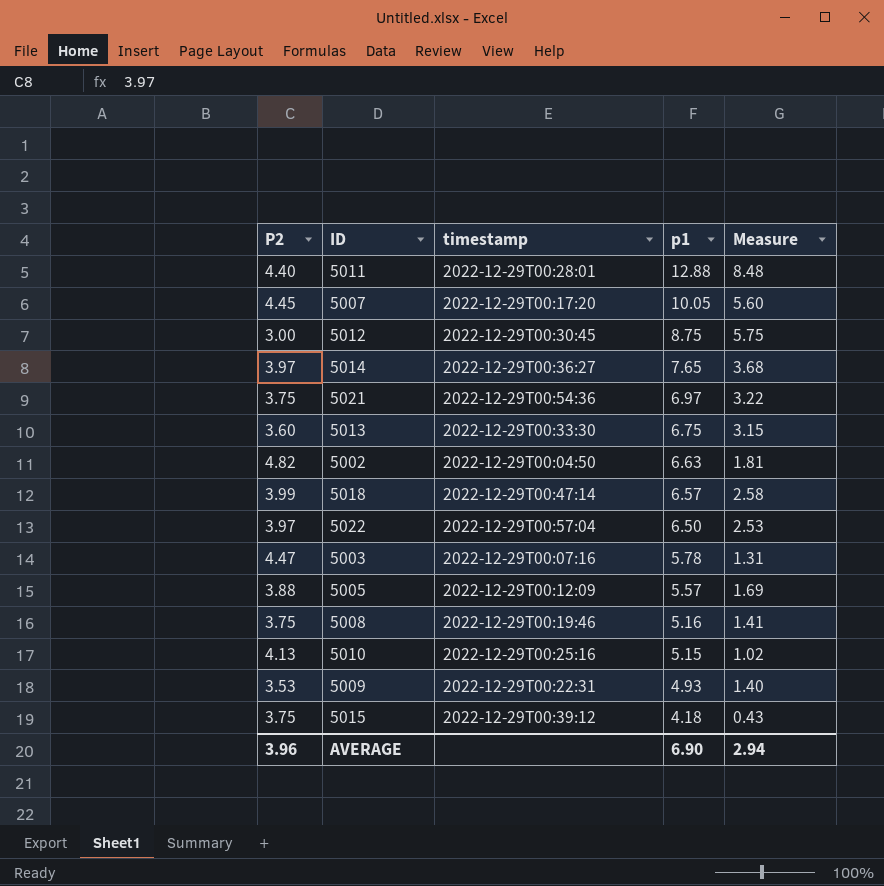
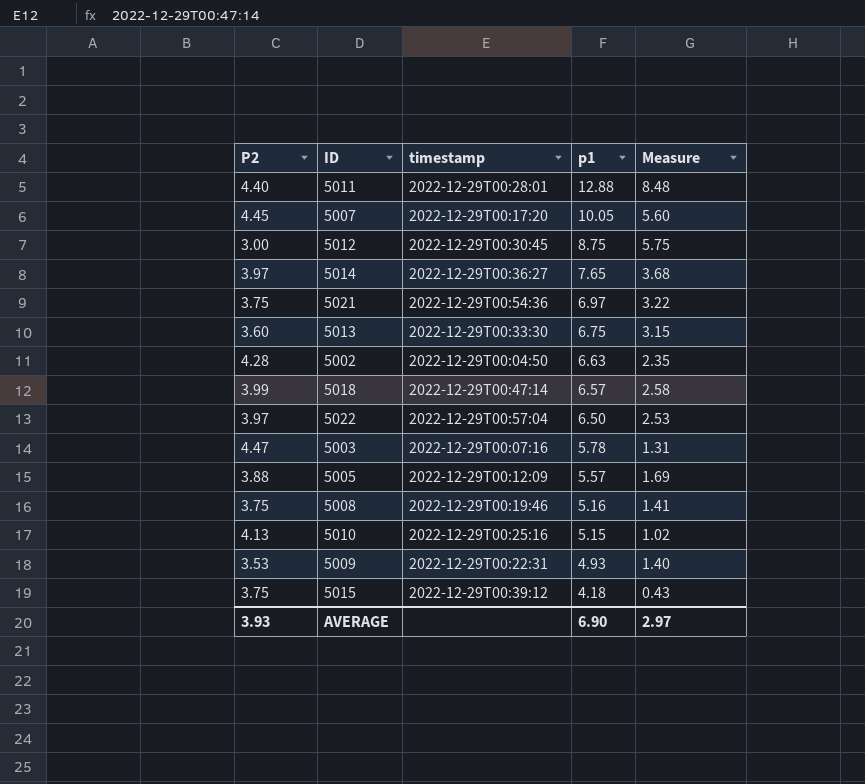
5002 | P2: 4.82 -> 4.28
5002 | Measure: 1.81 -> 2.35
AVERAGE | P2: 3.96 -> 3.93
AVERAGE | Measure: 2.94 -> 2.97

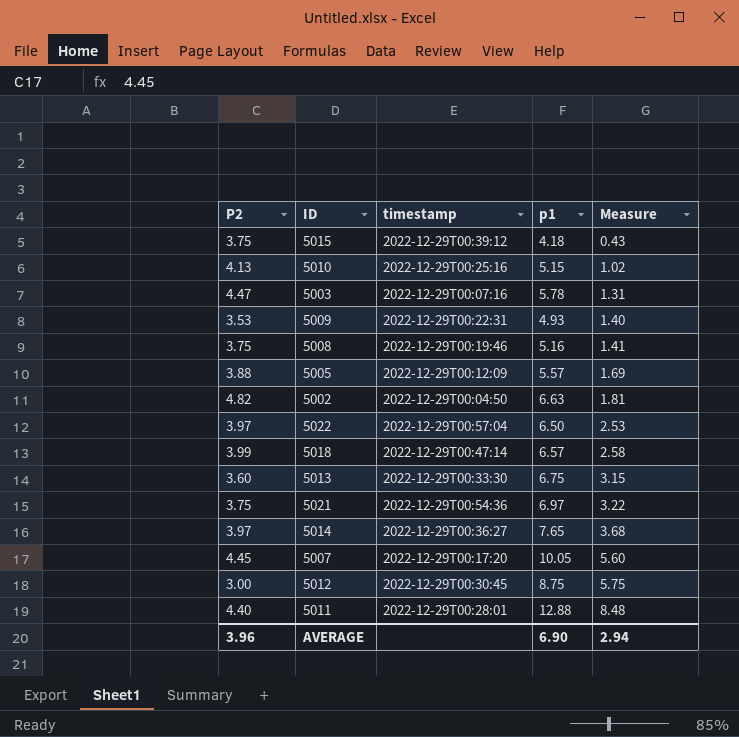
row order: p1 descending -> Measure ascending
5002 | P2: 4.28 -> 4.82
5002 | Measure: 2.35 -> 1.81
AVERAGE | P2: 3.93 -> 3.96
AVERAGE | Measure: 2.97 -> 2.94

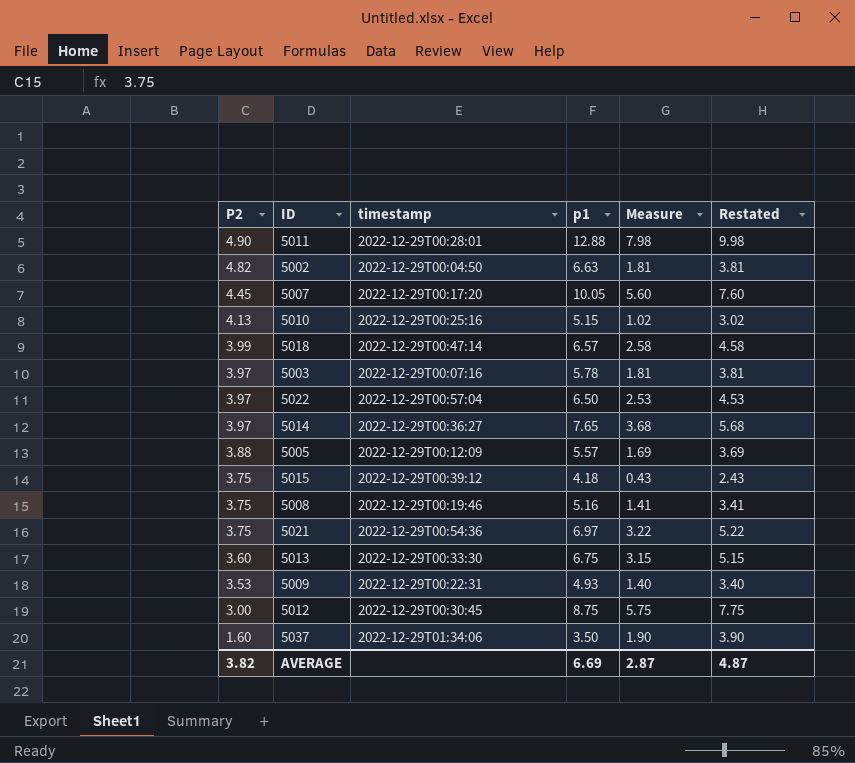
row order: Measure ascending -> P2 descending
column Restated | formula: none -> [Measure] + 2
5011 | P2: 4.40 -> 4.90
5011 | Measure: 8.48 -> 7.98
5003 | P2: 4.47 -> 3.97
5003 | Measure: 1.31 -> 1.81
row 5037: none -> 1.60 | 2022-12-29T01:34:06 | 3.50 | 1.90 | 3.90
AVERAGE | P2: 3.96 -> 3.82
AVERAGE | p1: 6.90 -> 6.69
AVERAGE | Measure: 2.94 -> 2.87

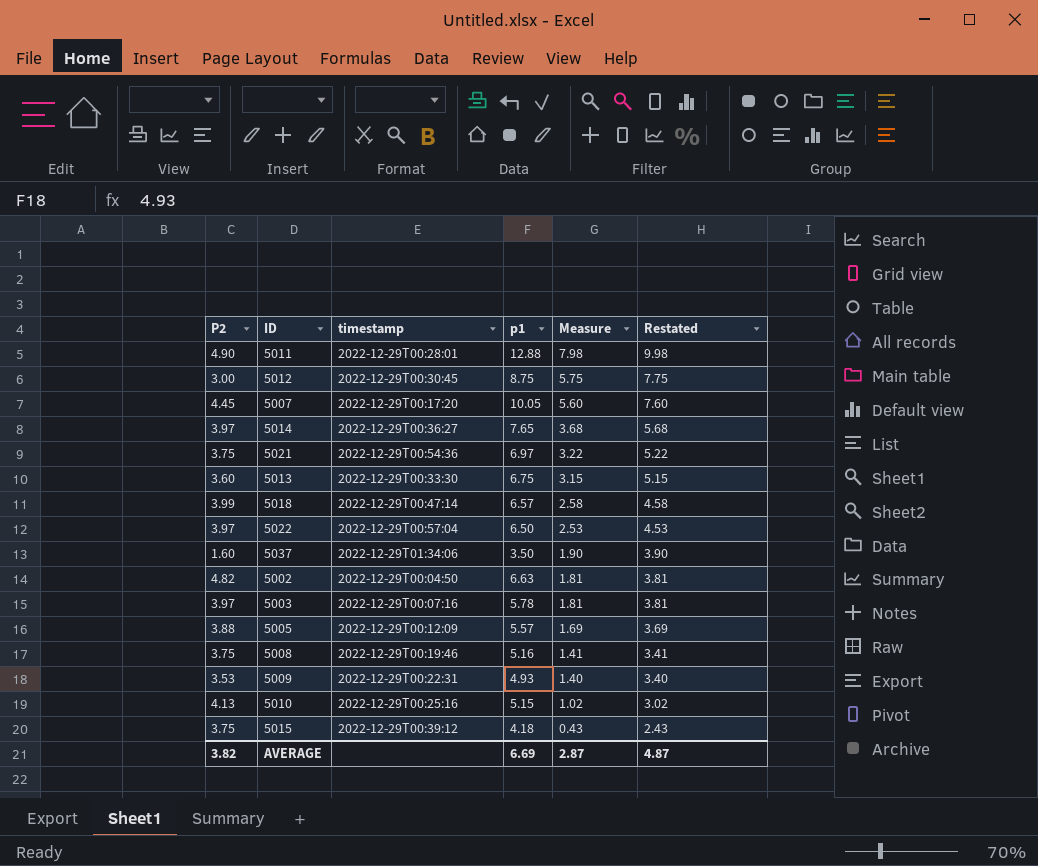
row order: P2 descending -> Measure descending

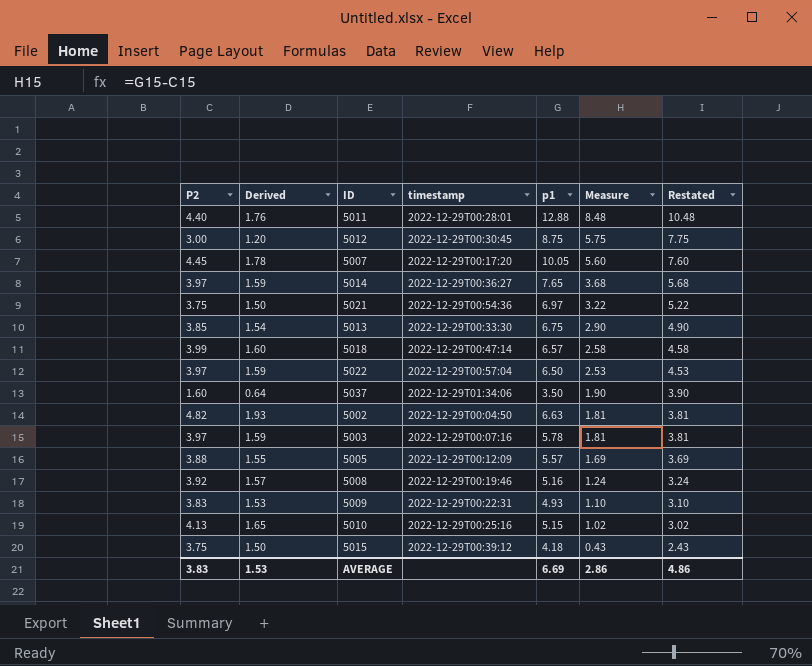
column Derived | formula: none -> [P2] * 0.4
5011 | P2: 4.90 -> 4.40
5011 | Measure: 7.98 -> 8.48
5011 | Restated: 9.98 -> 10.48
5013 | P2: 3.60 -> 3.85
5013 | Measure: 3.15 -> 2.90
5013 | Restated: 5.15 -> 4.90
5008 | P2: 3.75 -> 3.92
5008 | Measure: 1.41 -> 1.24
5008 | Restated: 3.41 -> 3.24
5009 | P2: 3.53 -> 3.83
5009 | Measure: 1.40 -> 1.10
5009 | Restated: 3.40 -> 3.10
AVERAGE | P2: 3.82 -> 3.83
AVERAGE | Measure: 2.87 -> 2.86
AVERAGE | Restated: 4.87 -> 4.86

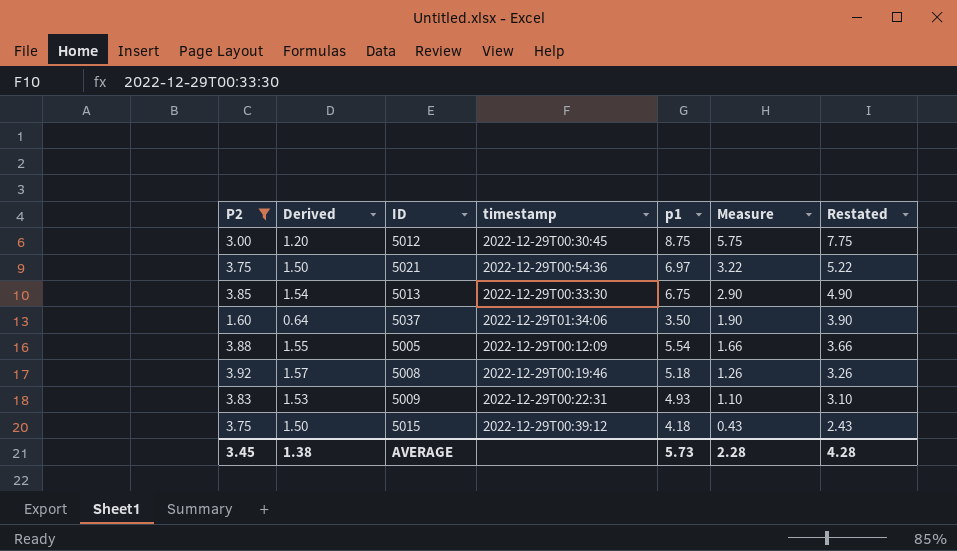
filter: none -> P2 <= 3.92
5005 | p1: 5.57 -> 5.54
5005 | Measure: 1.69 -> 1.66
5005 | Restated: 3.69 -> 3.66
5008 | p1: 5.16 -> 5.18
5008 | Measure: 1.24 -> 1.26
5008 | Restated: 3.24 -> 3.26
AVERAGE | P2: 3.83 -> 3.45
AVERAGE | Derived: 1.53 -> 1.38
AVERAGE | p1: 6.69 -> 5.73
AVERAGE | Measure: 2.86 -> 2.28
AVERAGE | Restated: 4.86 -> 4.28

